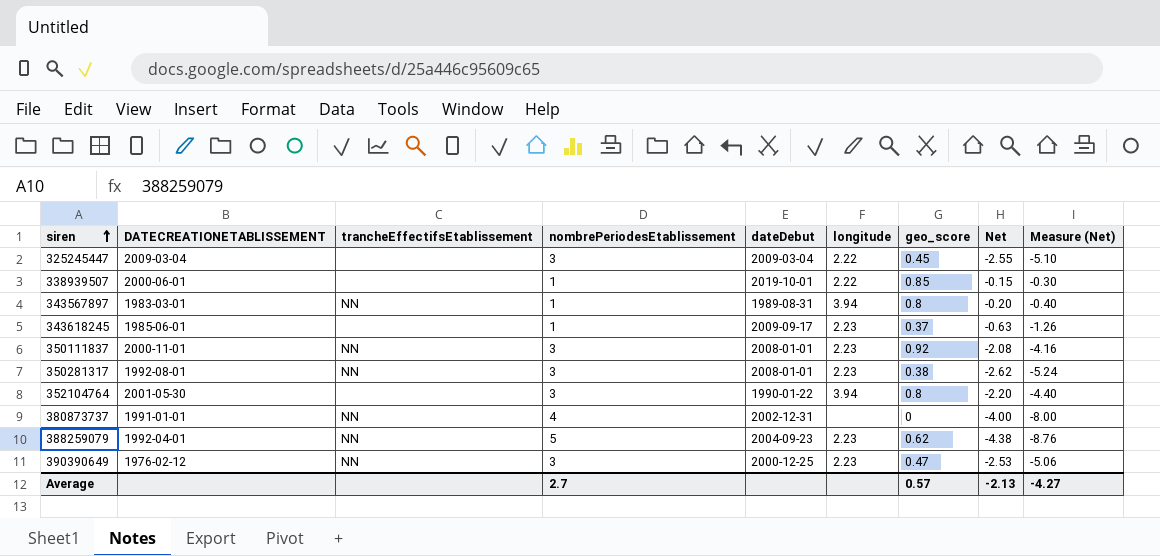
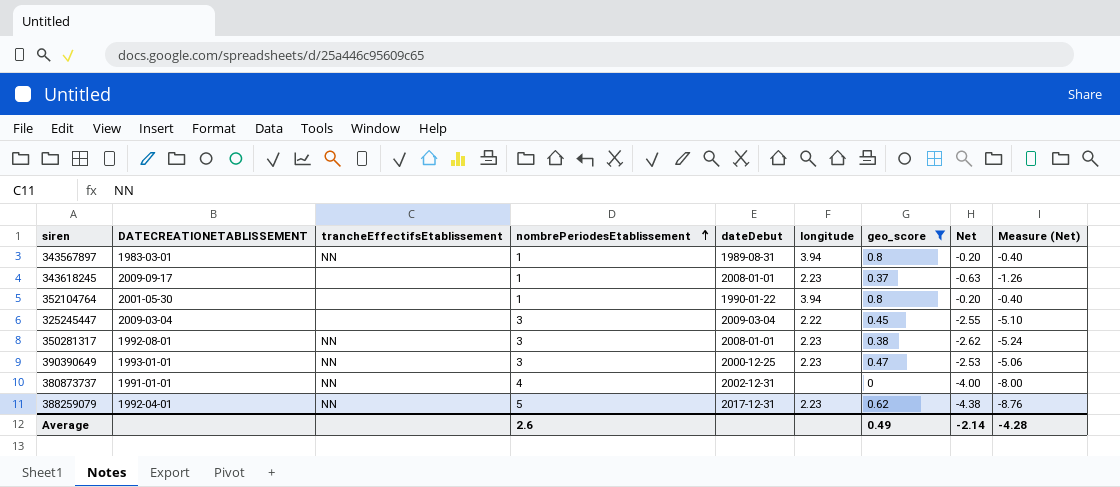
filter: none -> geo_score <= 0.8
row order: siren ascending -> nombrePeriodesEtablissement ascending
343618245 | DATECREATIONETABLISSEMENT: 1985-06-01 -> 2009-09-17
343618245 | dateDebut: 2009-09-17 -> 2008-01-01
352104764 | nombrePeriodesEtablissement: 3 -> 1
352104764 | Net: -2.20 -> -0.20
352104764 | Measure (Net): -4.40 -> -0.40
390390649 | DATECREATIONETABLISSEMENT: 1976-02-12 -> 1993-01-01
388259079 | dateDebut: 2004-09-23 -> 2017-12-31
Average | nombrePeriodesEtablissement: 2.7 -> 2.6
Average | geo_score: 0.57 -> 0.49
Average | Net: -2.13 -> -2.14
Average | Measure (Net): -4.27 -> -4.28

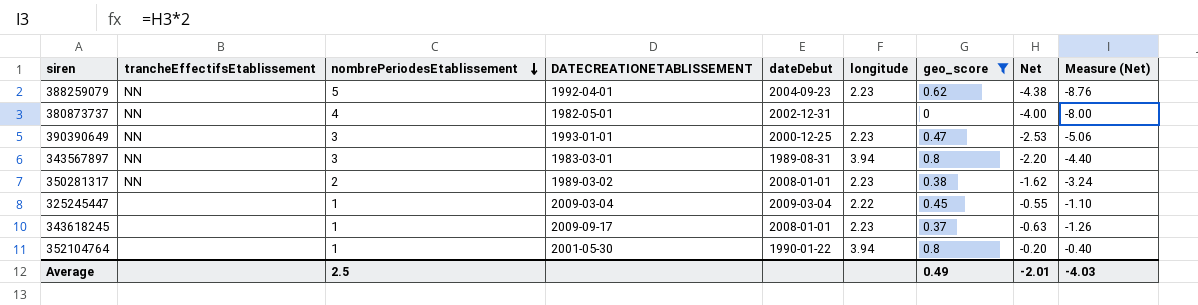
row order: nombrePeriodesEtablissement ascending -> nombrePeriodesEtablissement descending
column DATECREATIONETABLISSEMENT | position: 2 -> 4
388259079 | dateDebut: 2017-12-31 -> 2004-09-23
380873737 | DATECREATIONETABLISSEMENT: 1991-01-01 -> 1982-05-01
343567897 | nombrePeriodesEtablissement: 1 -> 3
343567897 | Net: -0.20 -> -2.20
343567897 | Measure (Net): -0.40 -> -4.40
350281317 | nombrePeriodesEtablissement: 3 -> 2
350281317 | DATECREATIONETABLISSEMENT: 1992-08-01 -> 1989-03-02
350281317 | Net: -2.62 -> -1.62
350281317 | Measure (Net): -5.24 -> -3.24
325245447 | nombrePeriodesEtablissement: 3 -> 1
325245447 | Net: -2.55 -> -0.55
325245447 | Measure (Net): -5.10 -> -1.10
Average | nombrePeriodesEtablissement: 2.6 -> 2.5
Average | Net: -2.14 -> -2.01
Average | Measure (Net): -4.28 -> -4.03

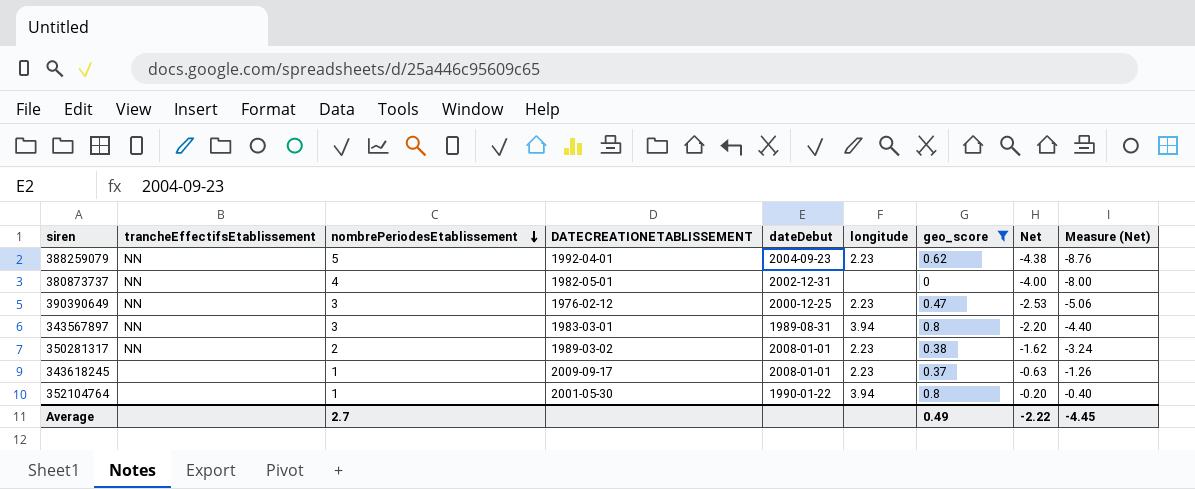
row 325245447: none | 1 | 2009-03-04 | 2009-03-04 | 2.22 | 0.45 | -0.55 | -1.10 -> none
390390649 | DATECREATIONETABLISSEMENT: 1993-01-01 -> 1976-02-12
Average | nombrePeriodesEtablissement: 2.5 -> 2.7
Average | Net: -2.01 -> -2.22
Average | Measure (Net): -4.03 -> -4.45

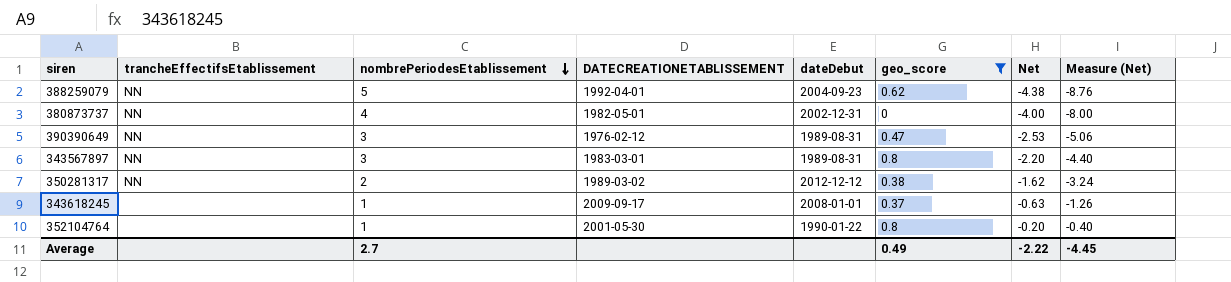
column longitude | position: 6 -> none
390390649 | dateDebut: 2000-12-25 -> 1989-08-31
350281317 | dateDebut: 2008-01-01 -> 2012-12-12

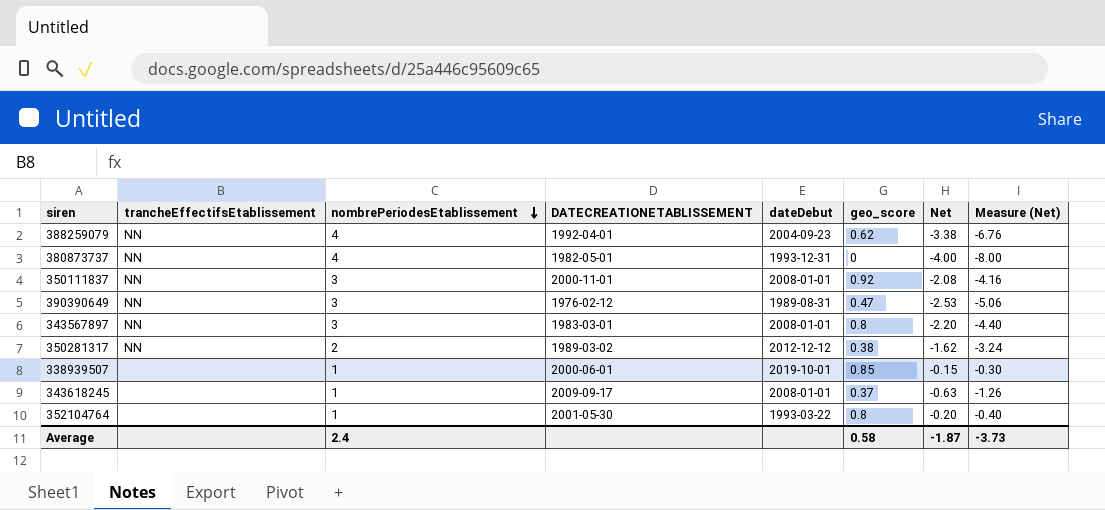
filter: geo_score <= 0.8 -> none
388259079 | nombrePeriodesEtablissement: 5 -> 4
388259079 | Net: -4.38 -> -3.38
388259079 | Measure (Net): -8.76 -> -6.76
380873737 | dateDebut: 2002-12-31 -> 1993-12-31
343567897 | dateDebut: 1989-08-31 -> 2008-01-01
352104764 | dateDebut: 1990-01-22 -> 1993-03-22
Average | nombrePeriodesEtablissement: 2.7 -> 2.4
Average | geo_score: 0.49 -> 0.58
Average | Net: -2.22 -> -1.87
Average | Measure (Net): -4.45 -> -3.73

